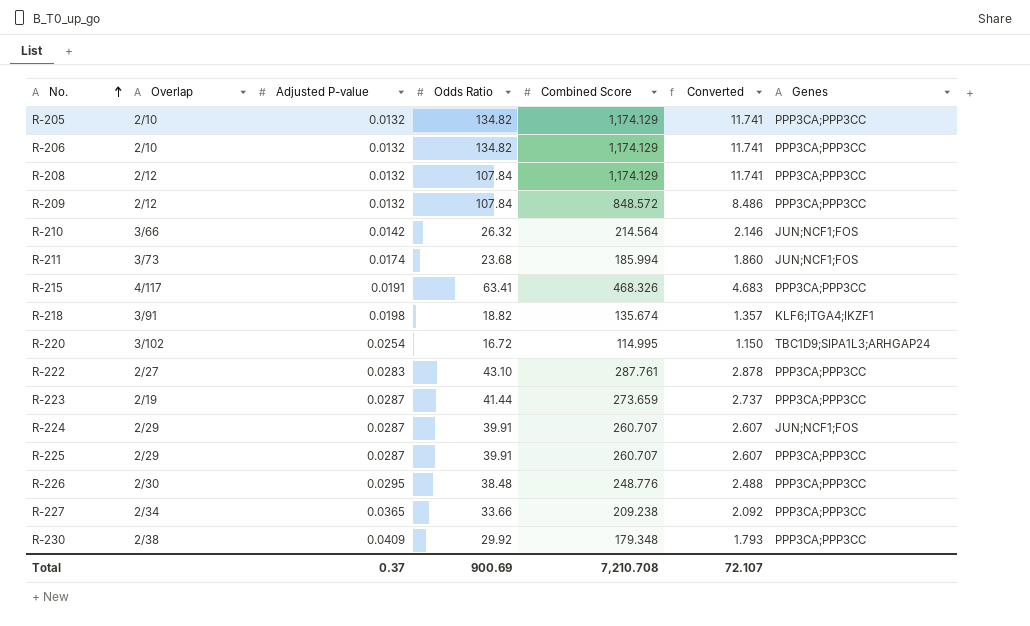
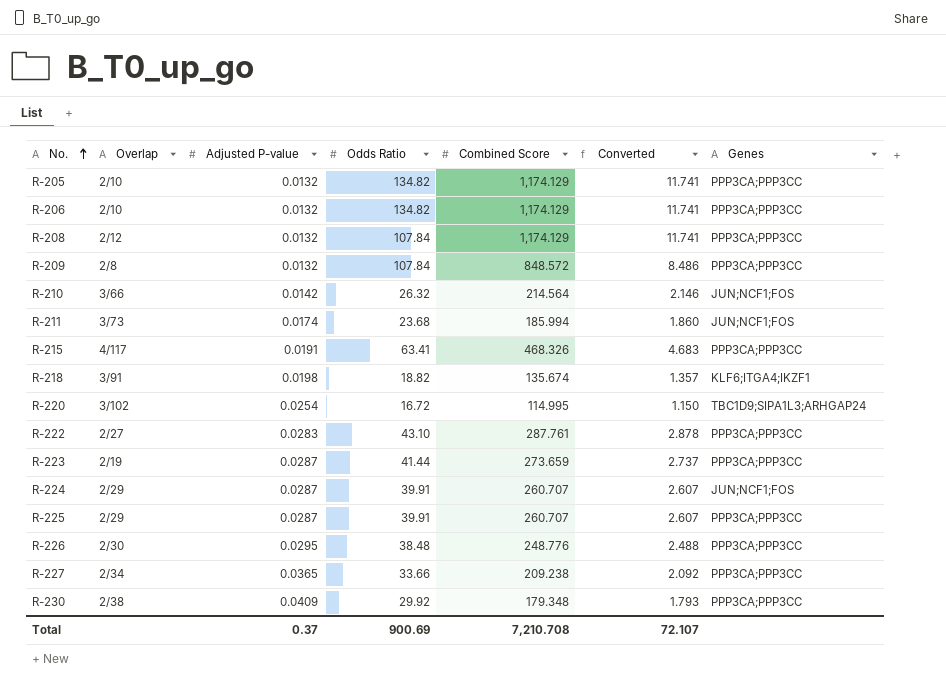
R-209 | Overlap: 2/12 -> 2/8

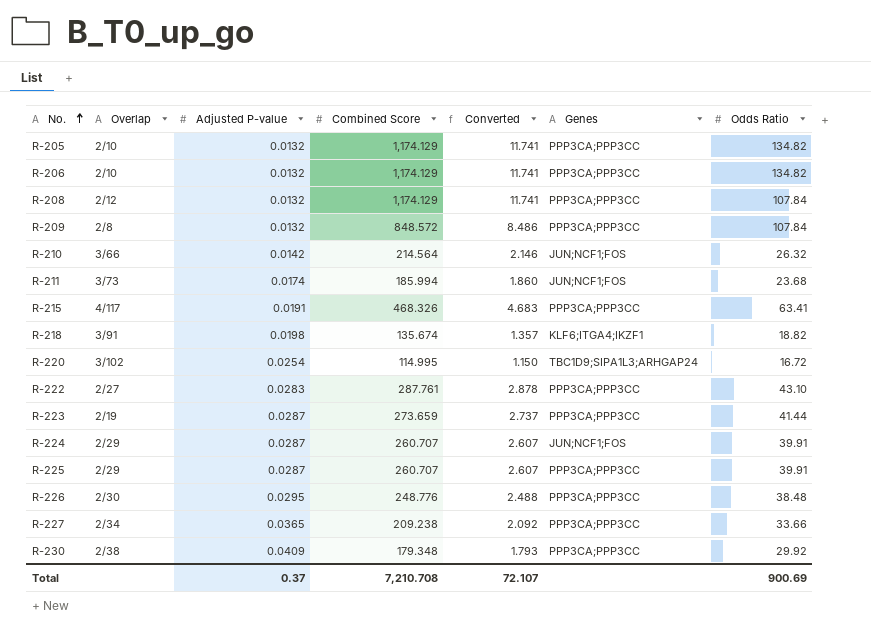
column Odds Ratio | position: 4 -> 7

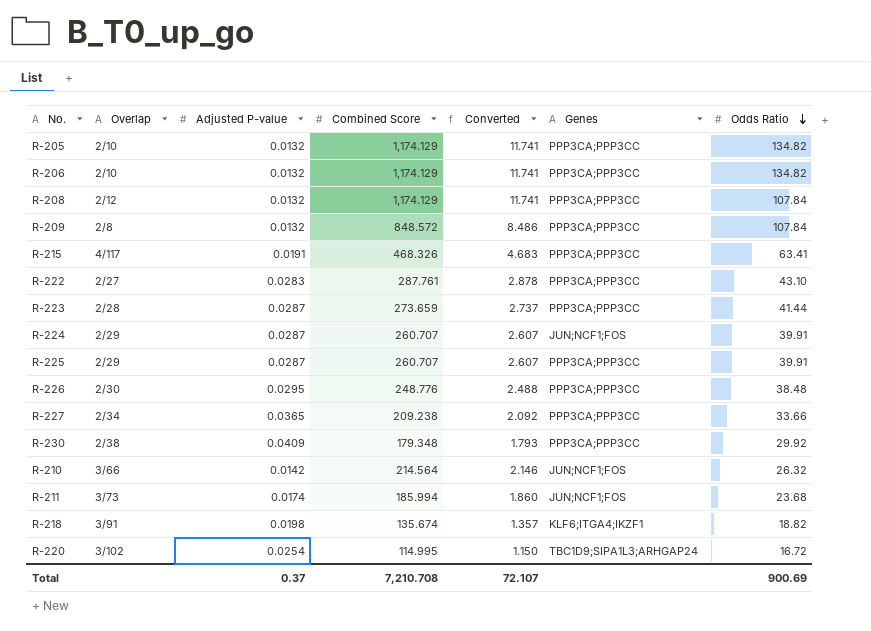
row order: No. ascending -> Odds Ratio descending
R-223 | Overlap: 2/19 -> 2/28

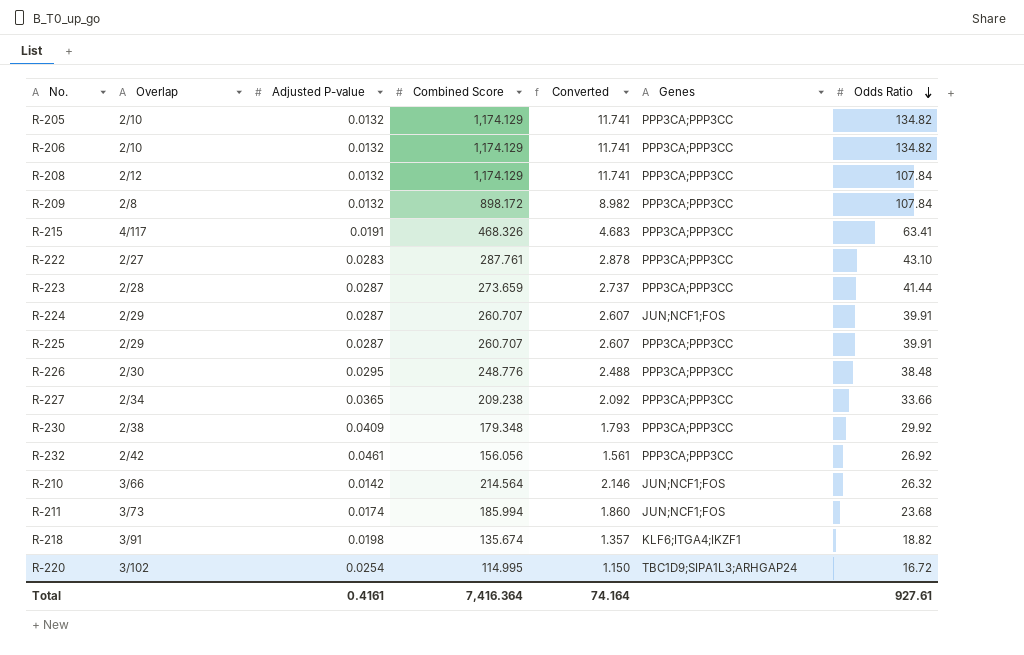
R-209 | Combined Score: 848.572 -> 898.172
R-209 | Converted: 8.486 -> 8.982
row R-232: none -> 2/42 | 0.0461 | 156.056 | 1.561 | PPP3CA;PPP3CC | 26.92
Total | Adjusted P-value: 0.37 -> 0.4161
Total | Combined Score: 7,210.708 -> 7,416.364
Total | Converted: 72.107 -> 74.164
Total | Odds Ratio: 900.69 -> 927.61

